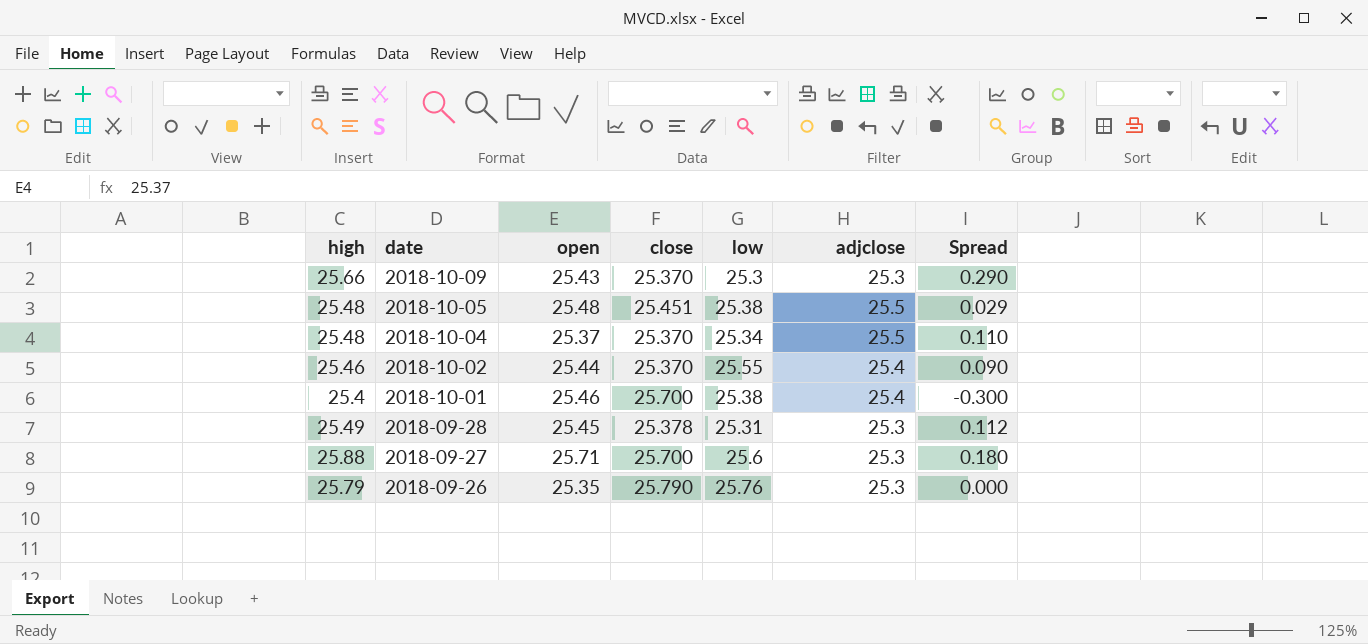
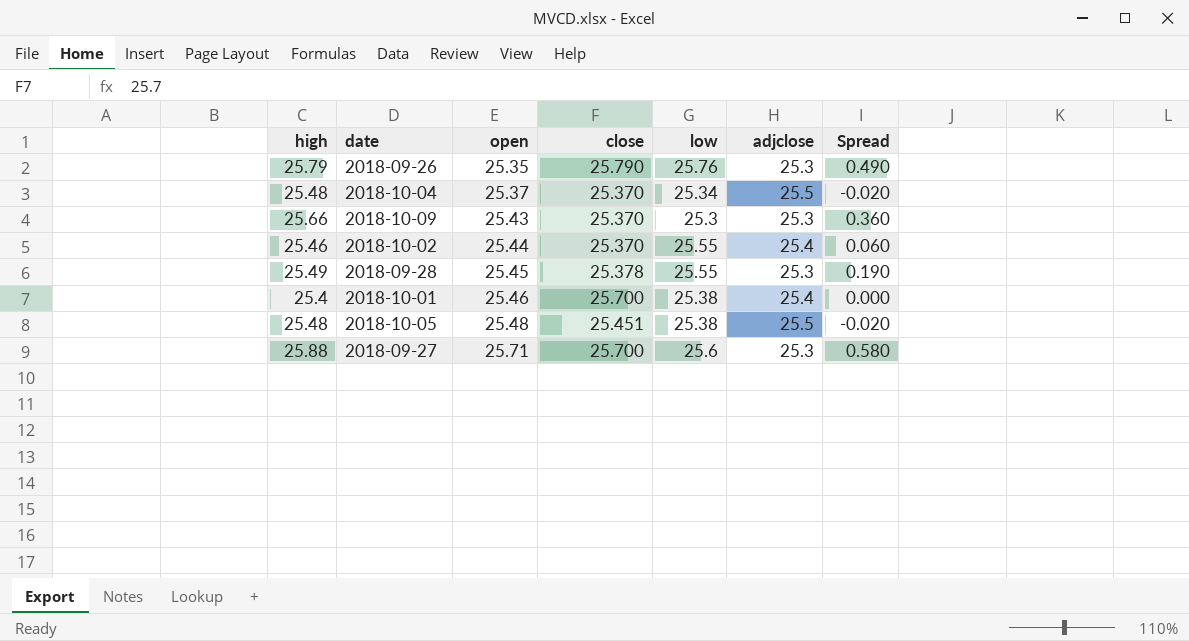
row order: date descending -> open ascending
column Spread | formula: [high] - [close] -> [high] - [adjclose]
2018-09-28 | low: 25.31 -> 25.55

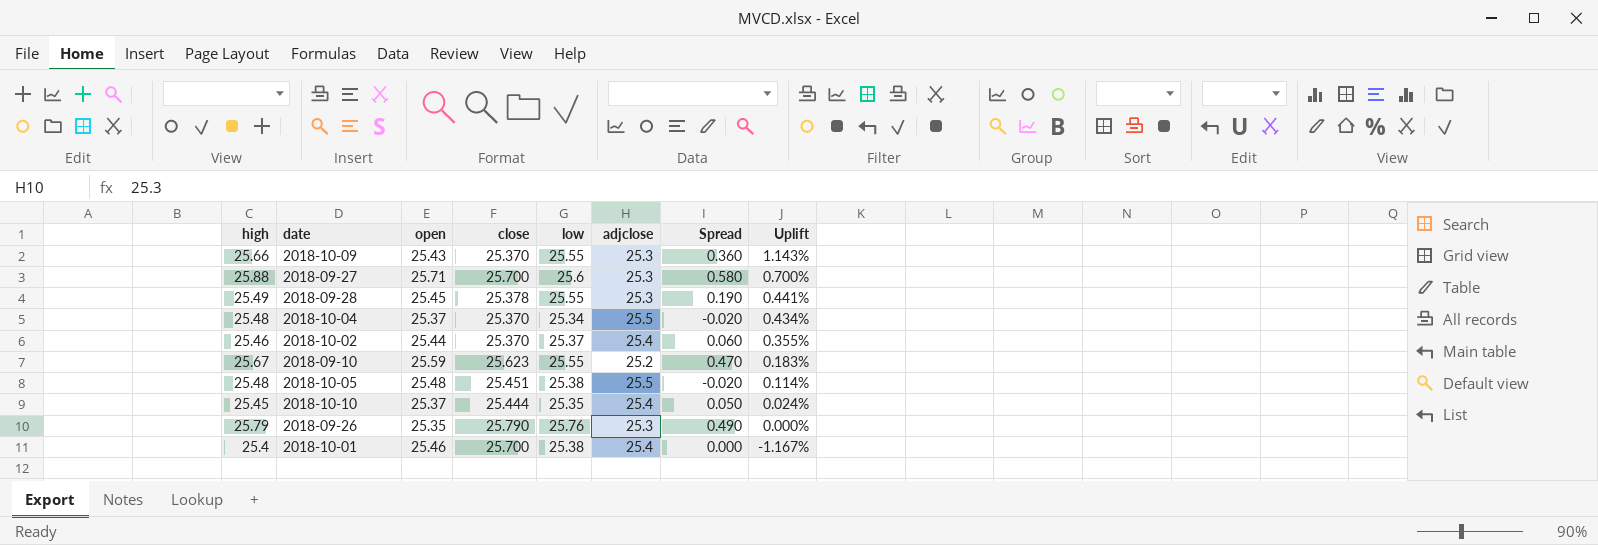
row order: open ascending -> Uplift descending
column Uplift | formula: none -> ([high] - [close]) / [close]
2018-10-09 | low: 25.3 -> 25.55
2018-10-02 | low: 25.55 -> 25.37
row 2018-09-10: none -> 25.67 | 25.59 | 25.623 | 25.55 | 25.2 | 0.470 | 0.183%
row 2018-10-10: none -> 25.45 | 25.37 | 25.444 | 25.35 | 25.4 | 0.050 | 0.024%

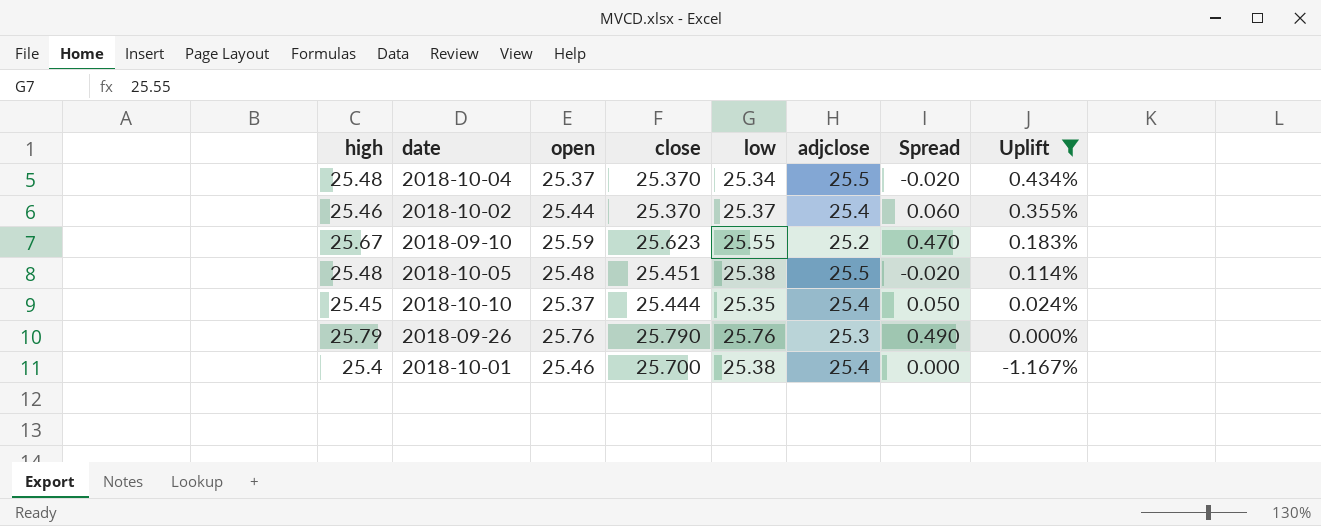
filter: none -> Uplift <= 0.434%
2018-09-26 | open: 25.35 -> 25.76

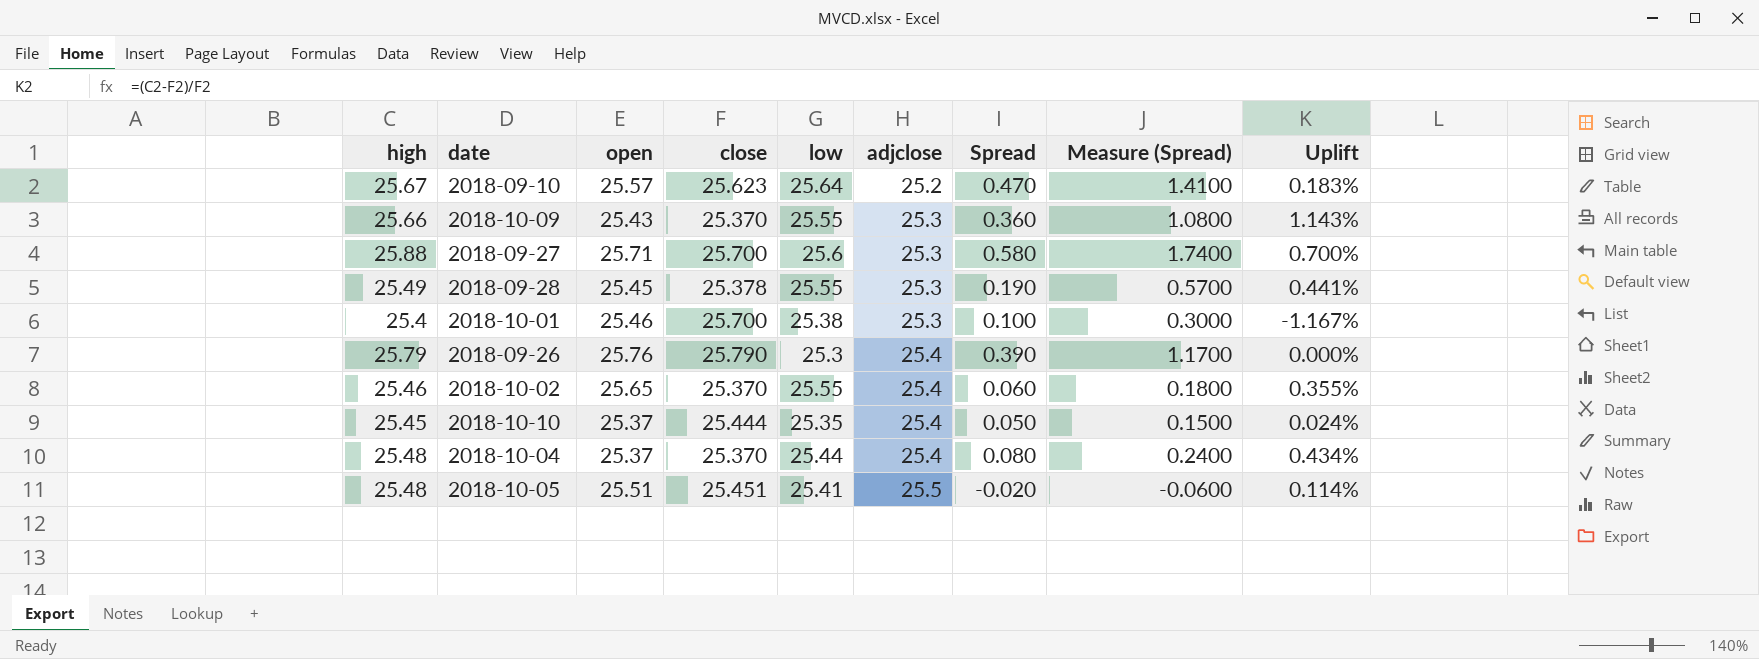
filter: Uplift <= 0.434% -> none
row order: Uplift descending -> adjclose ascending
column Measure (Spread) | formula: none -> [Spread] * 3
2018-09-10 | open: 25.59 -> 25.57
2018-09-10 | low: 25.55 -> 25.64
2018-10-01 | adjclose: 25.4 -> 25.3
2018-10-01 | Spread: 0.000 -> 0.100
2018-09-26 | low: 25.76 -> 25.3
2018-09-26 | adjclose: 25.3 -> 25.4
2018-09-26 | Spread: 0.490 -> 0.390
2018-10-02 | open: 25.44 -> 25.65
2018-10-02 | low: 25.37 -> 25.55
2018-10-04 | low: 25.34 -> 25.44
2018-10-04 | adjclose: 25.5 -> 25.4
2018-10-04 | Spread: -0.020 -> 0.080
2018-10-05 | open: 25.48 -> 25.51
2018-10-05 | low: 25.38 -> 25.41

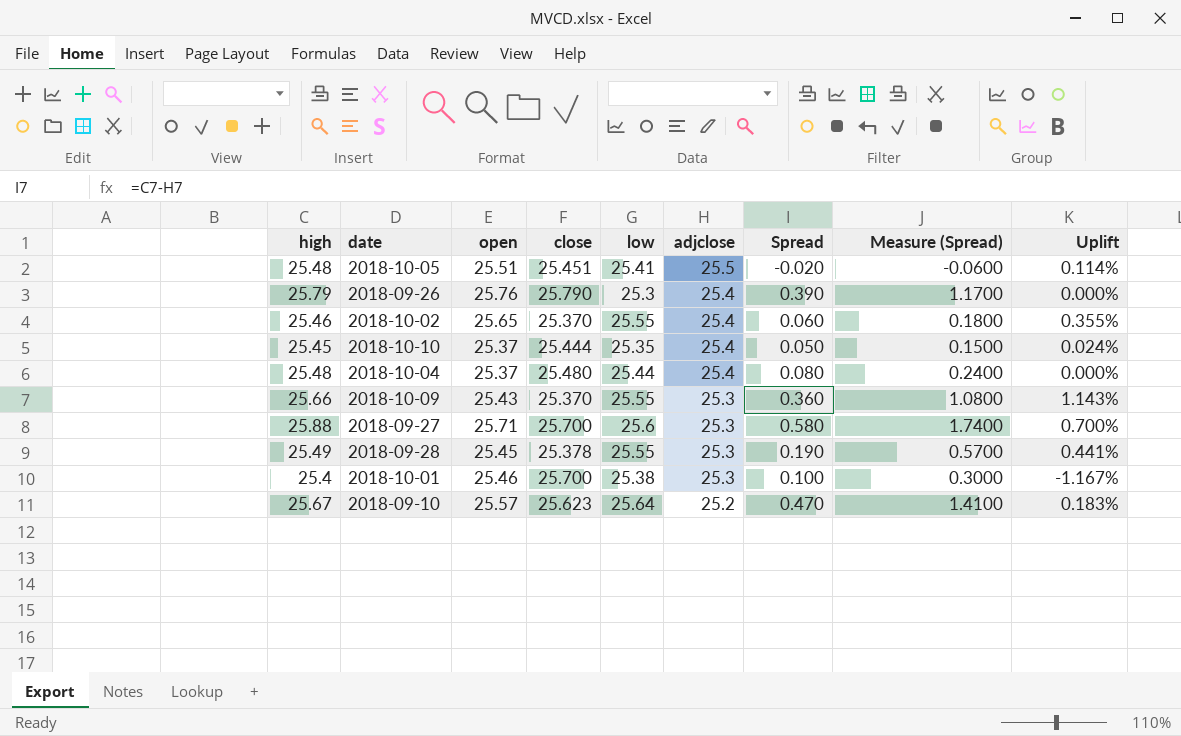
row order: adjclose ascending -> adjclose descending
2018-10-04 | close: 25.370 -> 25.480
2018-10-04 | Uplift: 0.434% -> 0.000%

